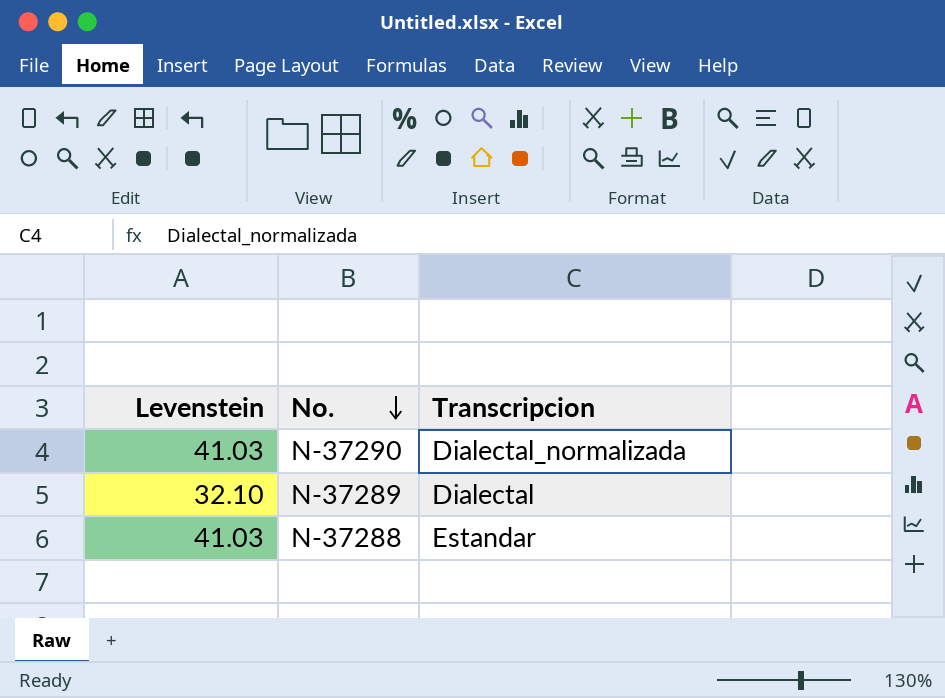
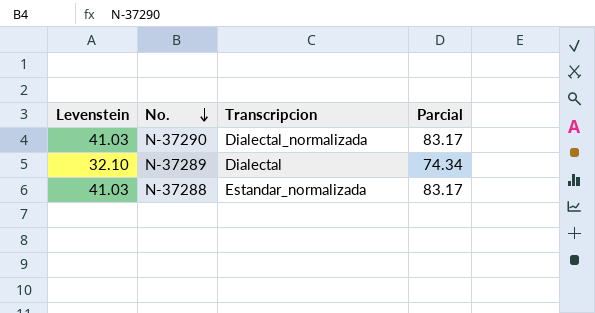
column Parcial | position: none -> 4
N-37288 | Transcripcion: Estandar -> Estandar_normalizada

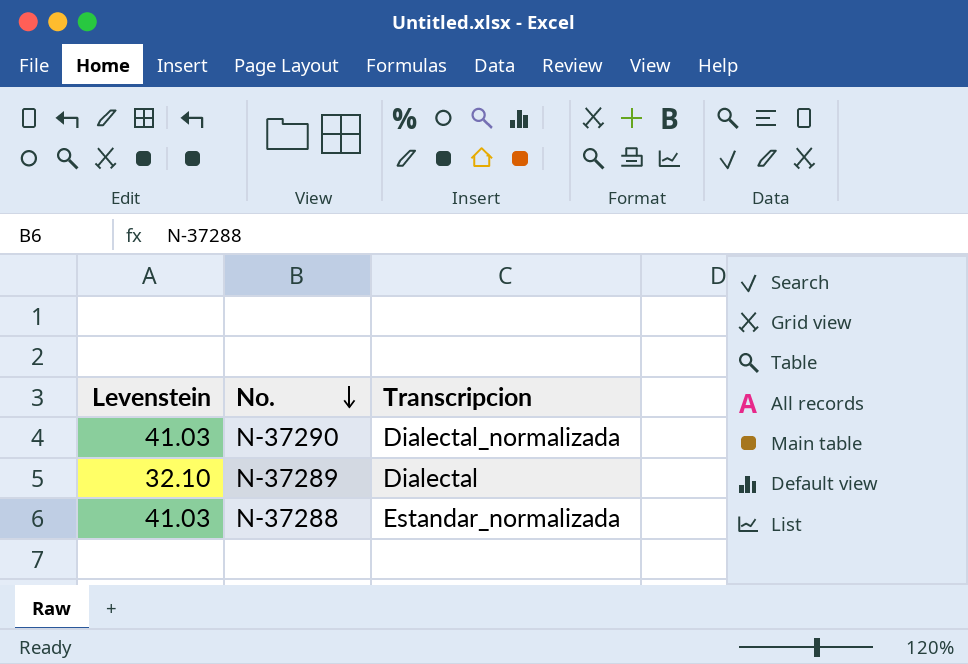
column Parcial | position: 4 -> none

